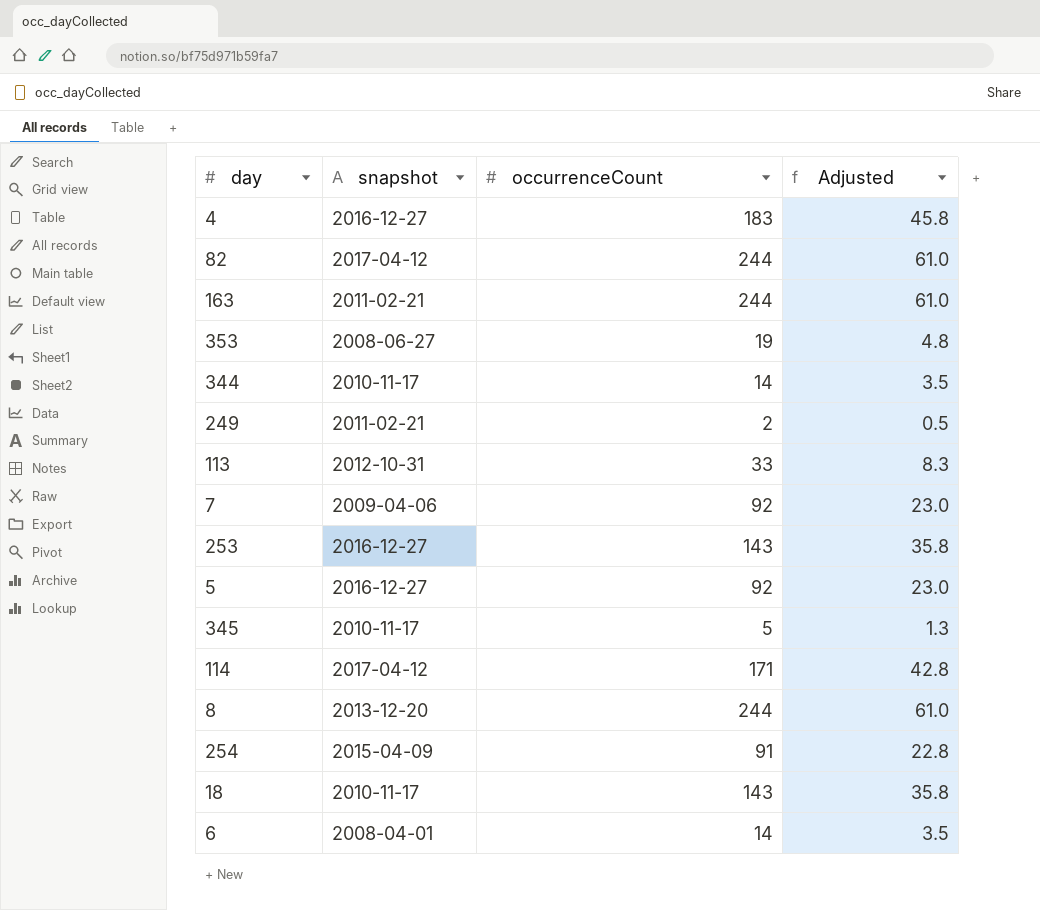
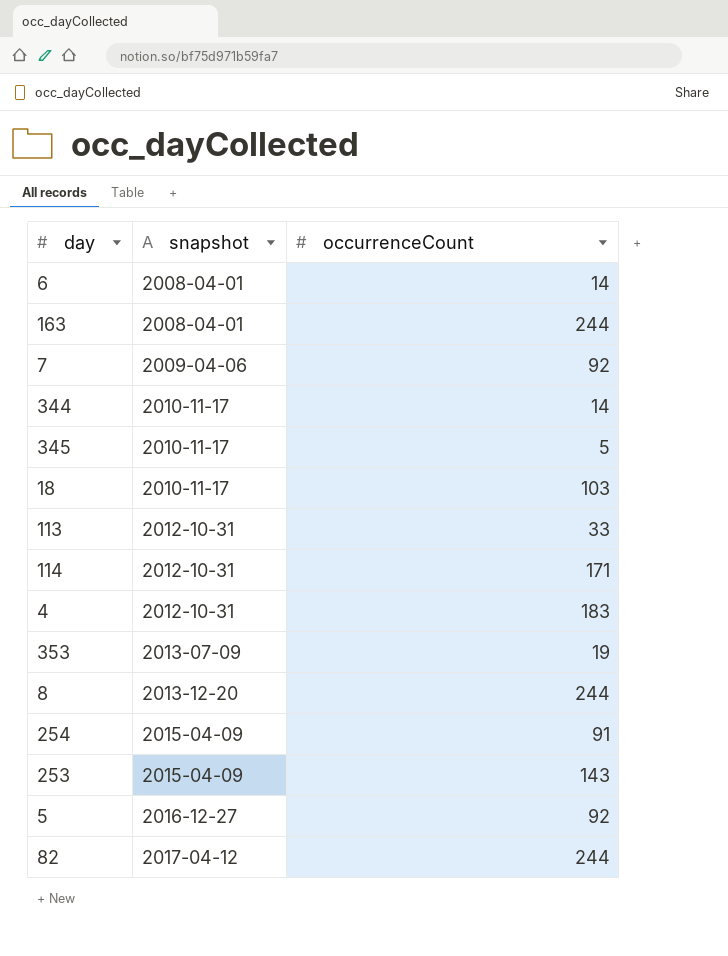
row order: none -> snapshot ascending
column Adjusted | formula: [occurrenceCount] * 0.25 -> none
row 249: 2011-02-21 | 2 | 0.5 -> none
163 | snapshot: 2011-02-21 -> 2008-04-01
18 | occurrenceCount: 143 -> 103
114 | snapshot: 2017-04-12 -> 2012-10-31
4 | snapshot: 2016-12-27 -> 2012-10-31
353 | snapshot: 2008-06-27 -> 2013-07-09
253 | snapshot: 2016-12-27 -> 2015-04-09

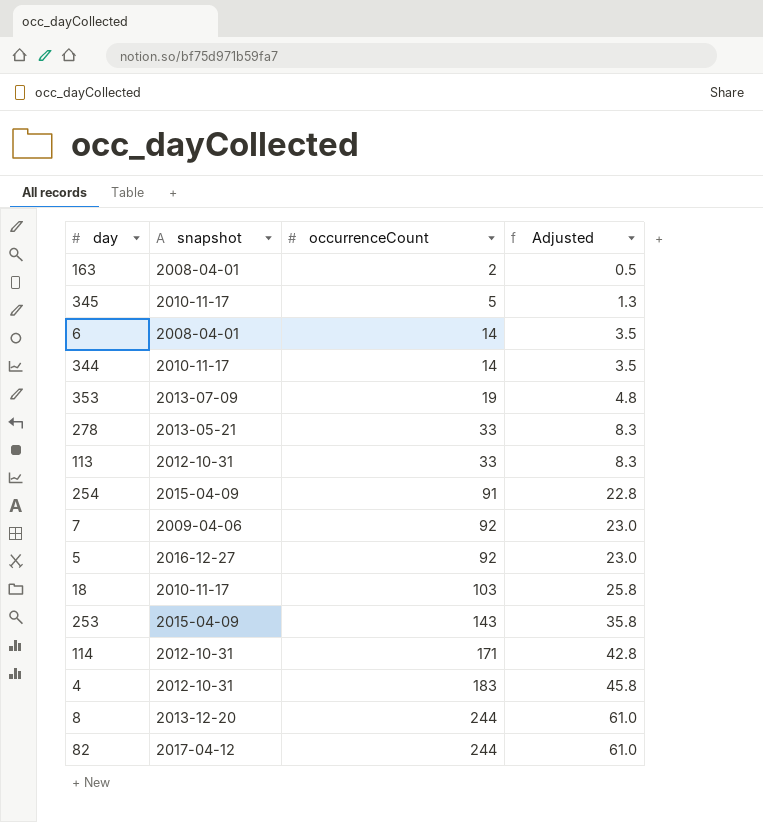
row order: snapshot ascending -> occurrenceCount ascending
column Adjusted | formula: none -> [occurrenceCount] * 0.25
163 | occurrenceCount: 244 -> 2
row 278: none -> 2013-05-21 | 33 | 8.3

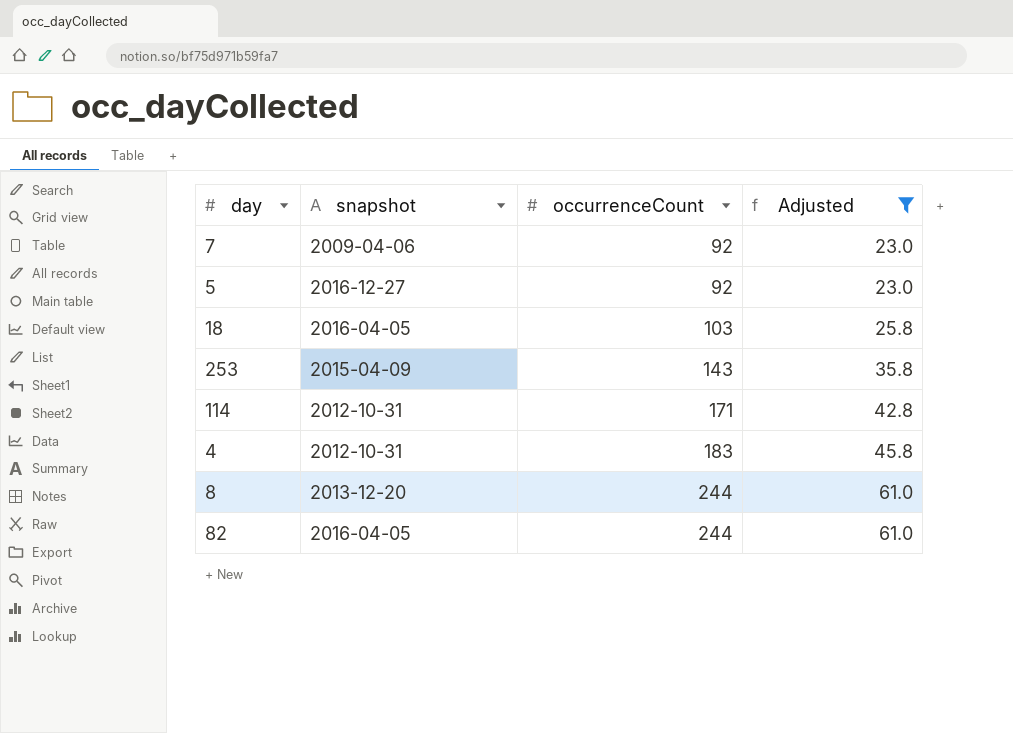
filter: none -> Adjusted >= 23.0
18 | snapshot: 2010-11-17 -> 2016-04-05
82 | snapshot: 2017-04-12 -> 2016-04-05

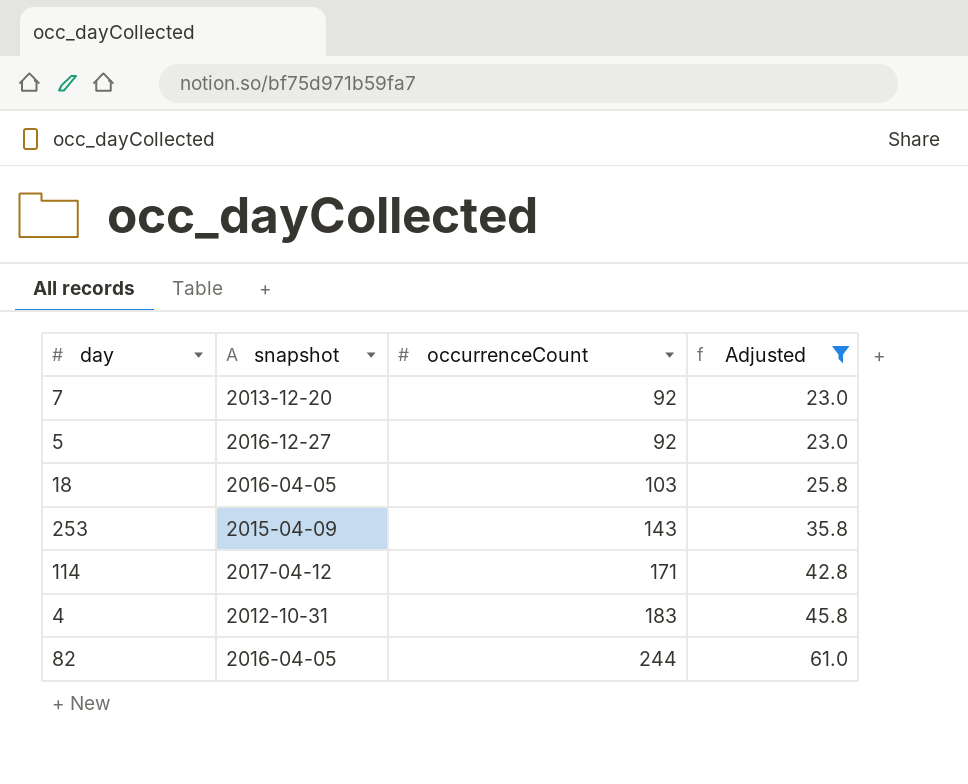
row 8: 2013-12-20 | 244 | 61.0 -> none
7 | snapshot: 2009-04-06 -> 2013-12-20
114 | snapshot: 2012-10-31 -> 2017-04-12

